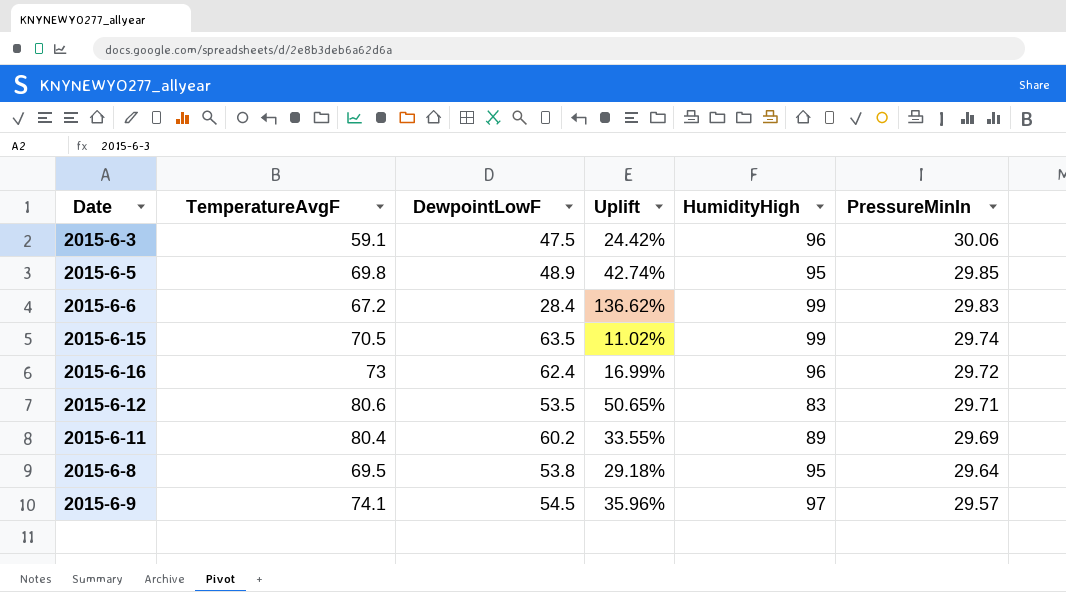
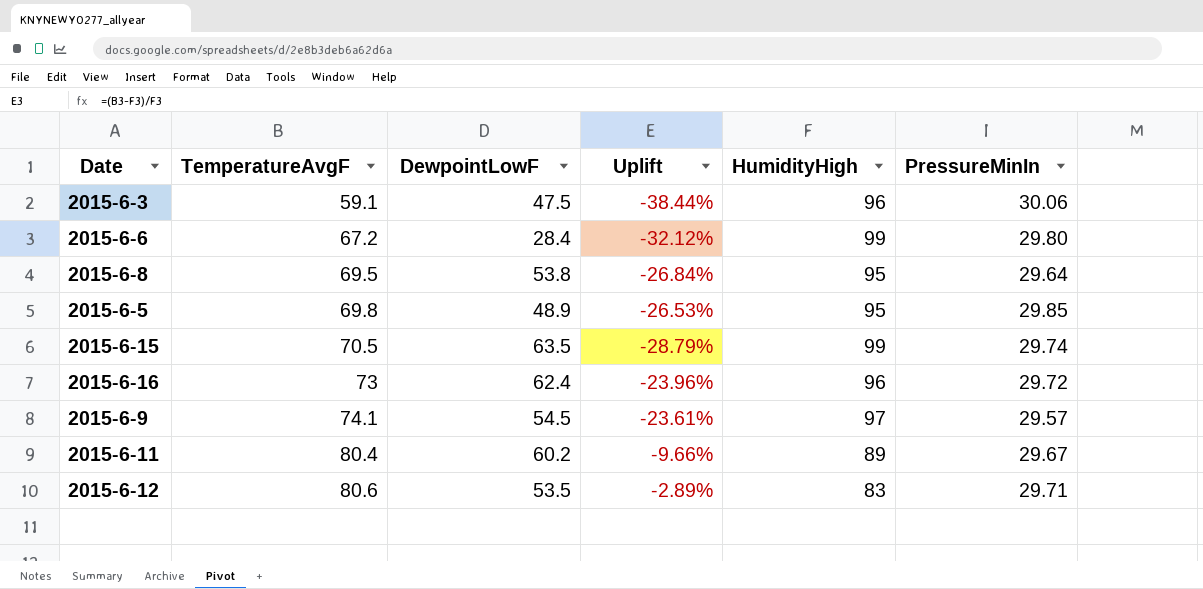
row order: PressureMinIn descending -> TemperatureAvgF ascending
column Uplift | formula: ([TemperatureAvgF] - [DewpointLowF]) / [DewpointLowF] -> ([TemperatureAvgF] - [HumidityHigh]) / [HumidityHigh]
2015-6-6 | PressureMinIn: 29.83 -> 29.80
2015-6-11 | PressureMinIn: 29.69 -> 29.67

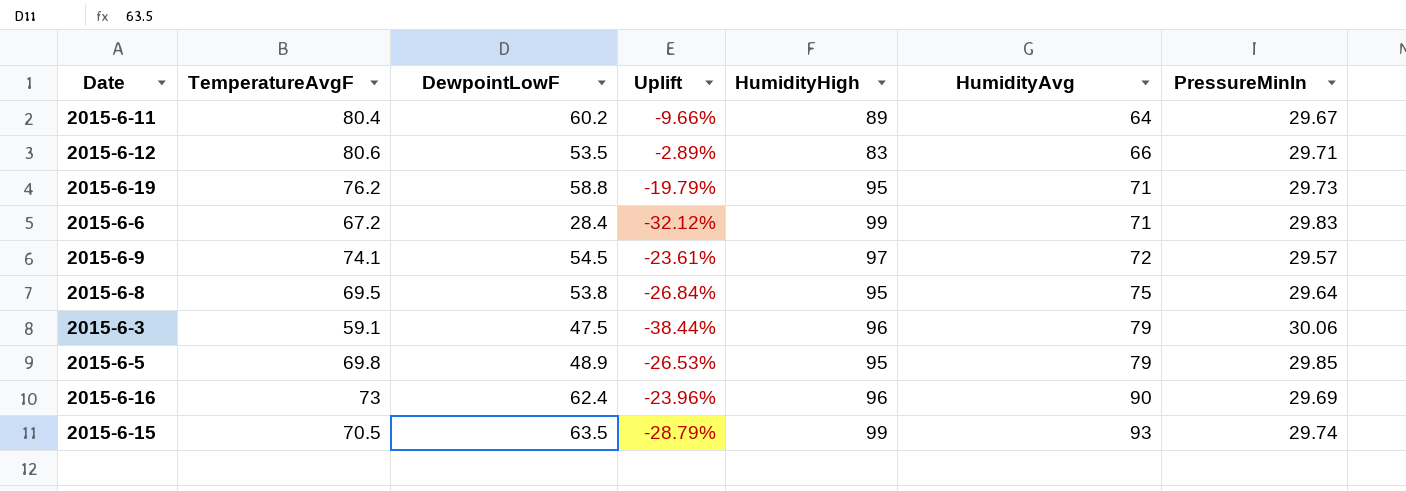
row order: TemperatureAvgF ascending -> HumidityAvg ascending
column HumidityAvg | position: none -> 6
row 2015-6-19: none -> 76.2 | 58.8 | -19.79% | 95 | 71 | 29.73
2015-6-6 | PressureMinIn: 29.80 -> 29.83
2015-6-16 | PressureMinIn: 29.72 -> 29.69

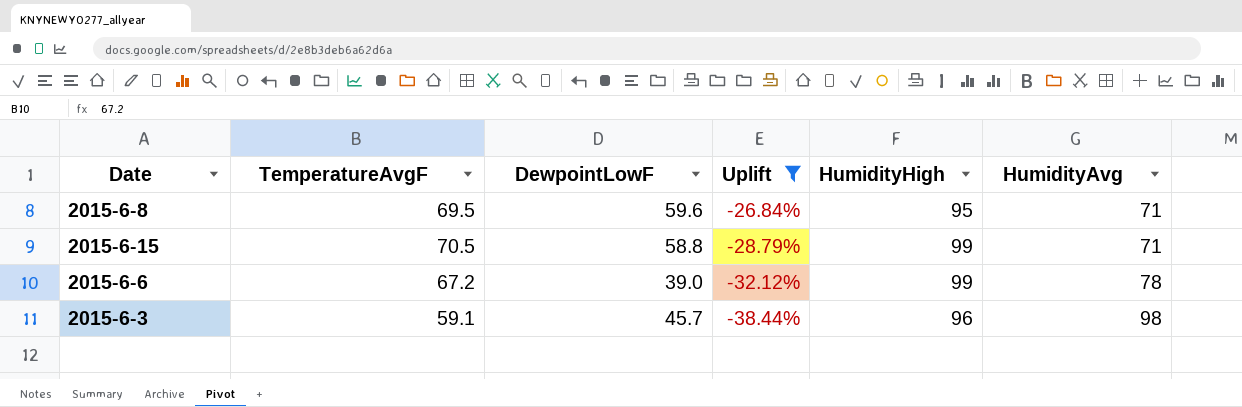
filter: none -> Uplift <= -26.84%
row order: HumidityAvg ascending -> Uplift descending
column PressureMinIn | position: 7 -> none
2015-6-8 | DewpointLowF: 53.8 -> 59.6
2015-6-8 | HumidityAvg: 75 -> 71
2015-6-15 | DewpointLowF: 63.5 -> 58.8
2015-6-15 | HumidityAvg: 93 -> 71
2015-6-6 | DewpointLowF: 28.4 -> 39.0
2015-6-6 | HumidityAvg: 71 -> 78
2015-6-3 | DewpointLowF: 47.5 -> 45.7
2015-6-3 | HumidityAvg: 79 -> 98

